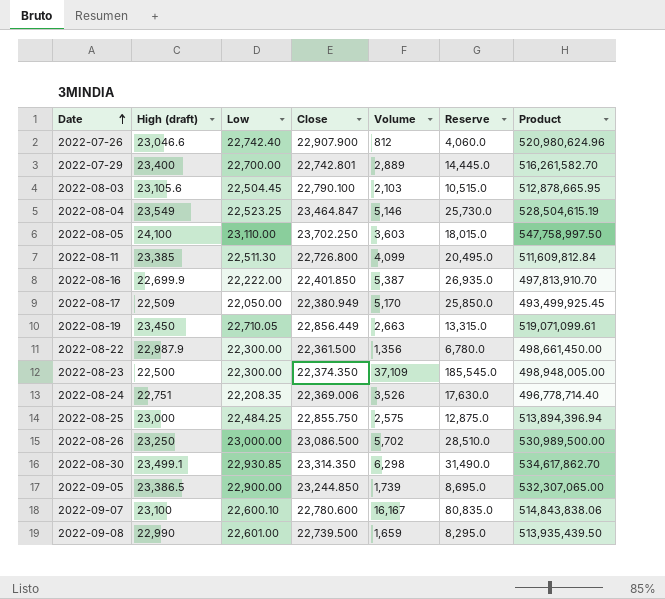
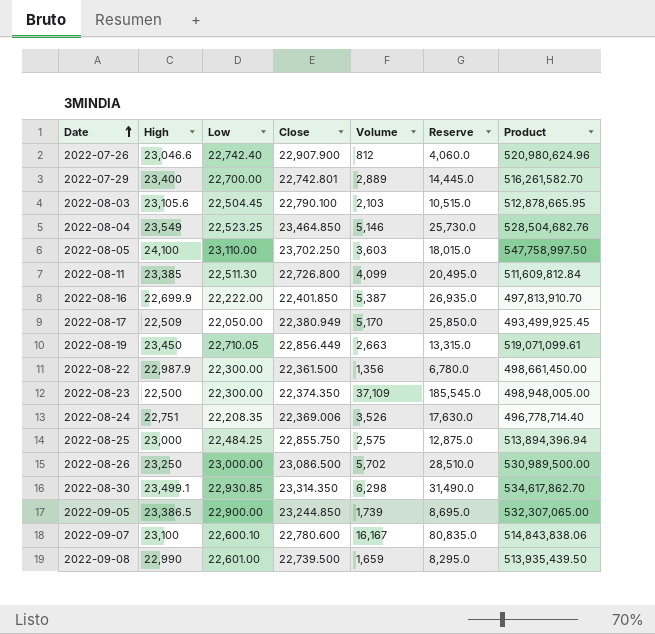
column name: High (draft) -> High
2022-08-04 | Close: 23,464.847 -> 23,464.850
2022-08-04 | Product: 528,504,615.19 -> 528,504,682.76

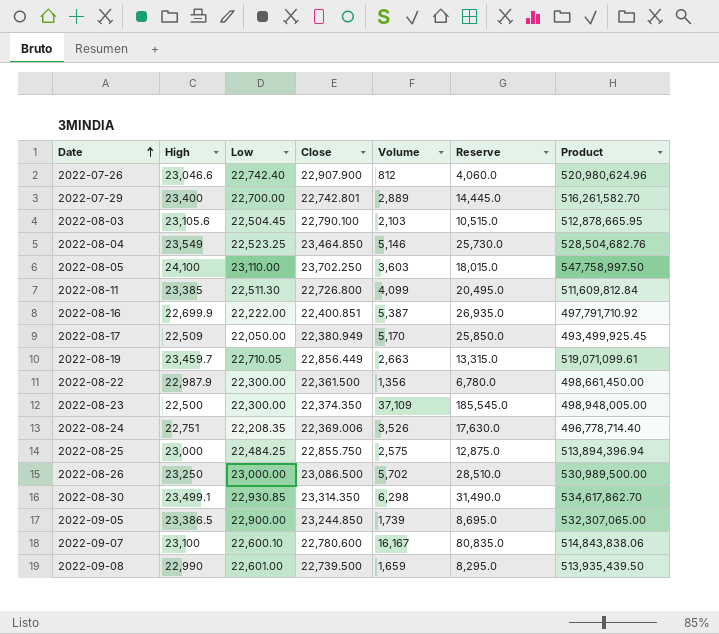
2022-08-16 | Close: 22,401.850 -> 22,400.851
2022-08-16 | Product: 497,813,910.70 -> 497,791,710.92
2022-08-19 | High: 23,450 -> 23,459.7

